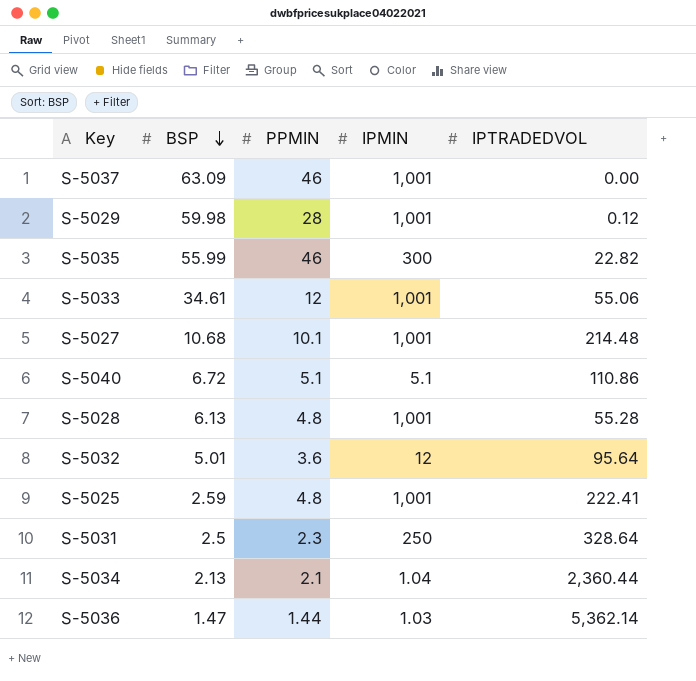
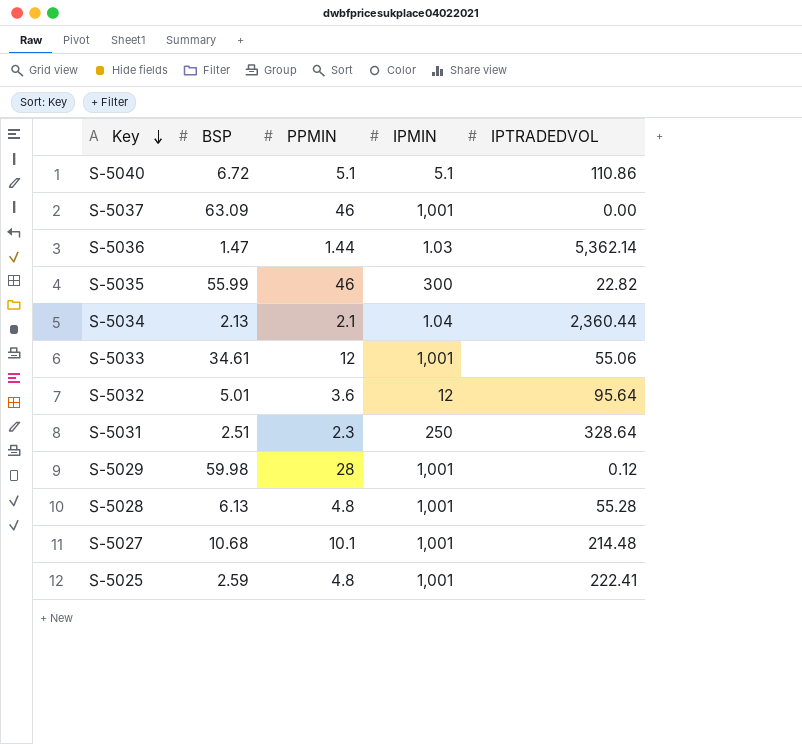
row order: BSP descending -> Key descending
S-5031 | BSP: 2.5 -> 2.51

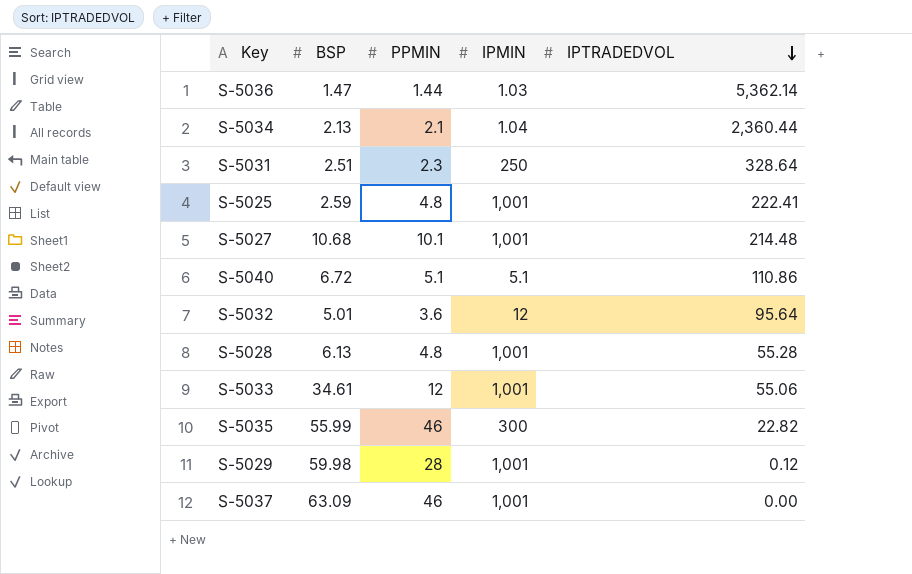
row order: Key descending -> IPTRADEDVOL descending

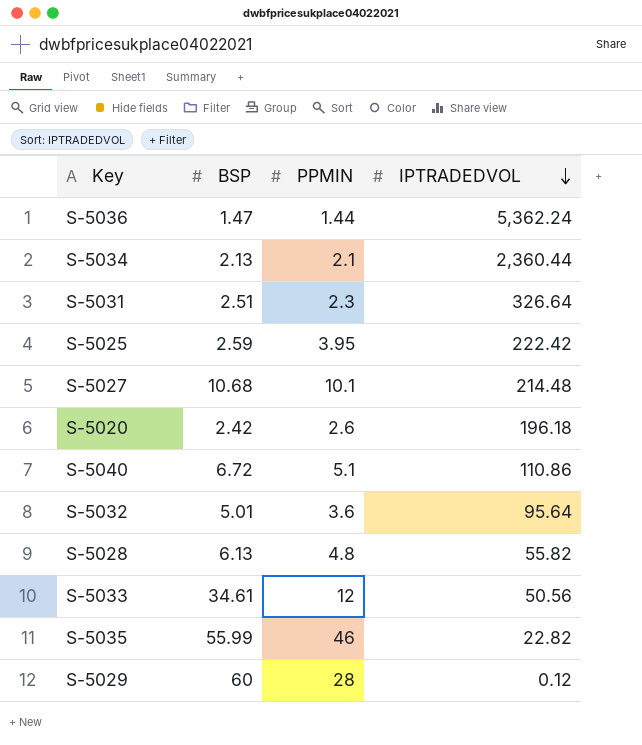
column IPMIN | position: 4 -> none
row S-5037: 63.09 | 46 | 1,001 | 0.00 -> none
S-5036 | IPTRADEDVOL: 5,362.14 -> 5,362.24
S-5031 | IPTRADEDVOL: 328.64 -> 326.64
S-5025 | PPMIN: 4.8 -> 3.95
S-5025 | IPTRADEDVOL: 222.41 -> 222.42
row S-5020: none -> 2.42 | 2.6 | 196.18
S-5028 | IPTRADEDVOL: 55.28 -> 55.82
S-5033 | IPTRADEDVOL: 55.06 -> 50.56
S-5029 | BSP: 59.98 -> 60

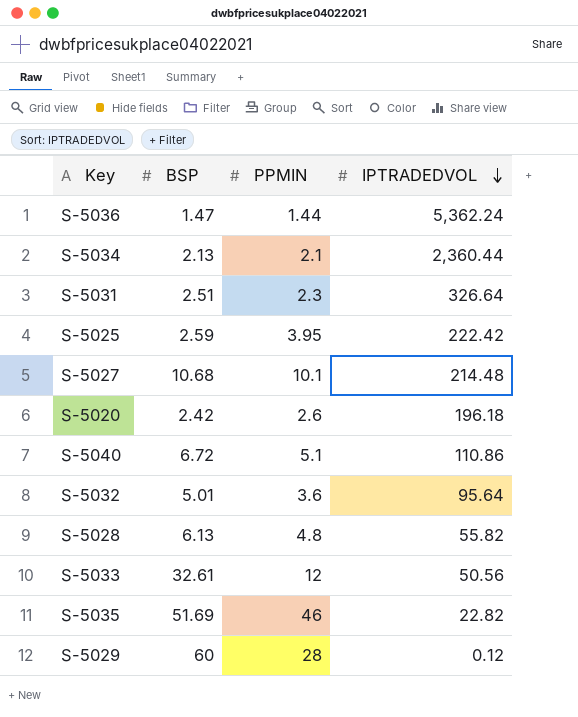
S-5033 | BSP: 34.61 -> 32.61
S-5035 | BSP: 55.99 -> 51.69

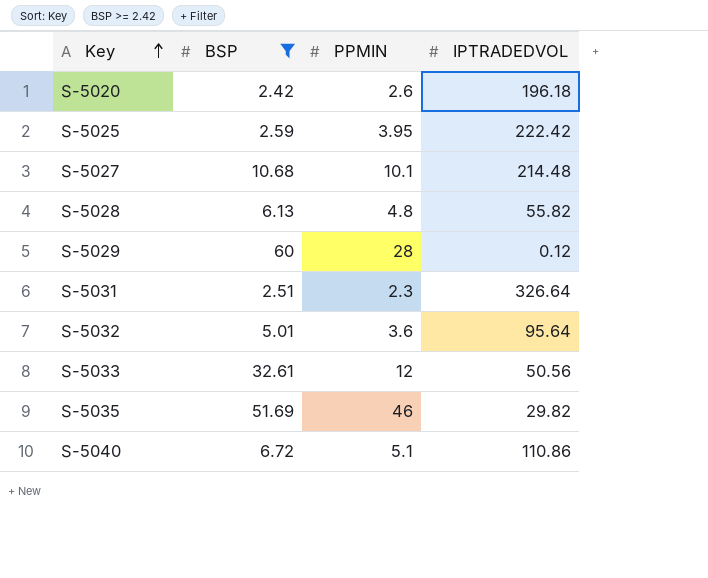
filter: none -> BSP >= 2.42
row order: IPTRADEDVOL descending -> Key ascending
S-5035 | IPTRADEDVOL: 22.82 -> 29.82

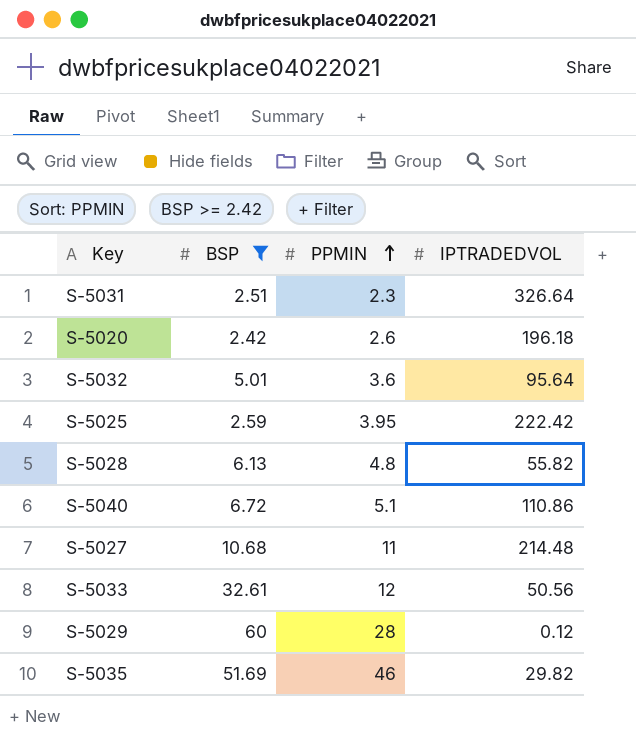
row order: Key ascending -> PPMIN ascending
S-5027 | PPMIN: 10.1 -> 11

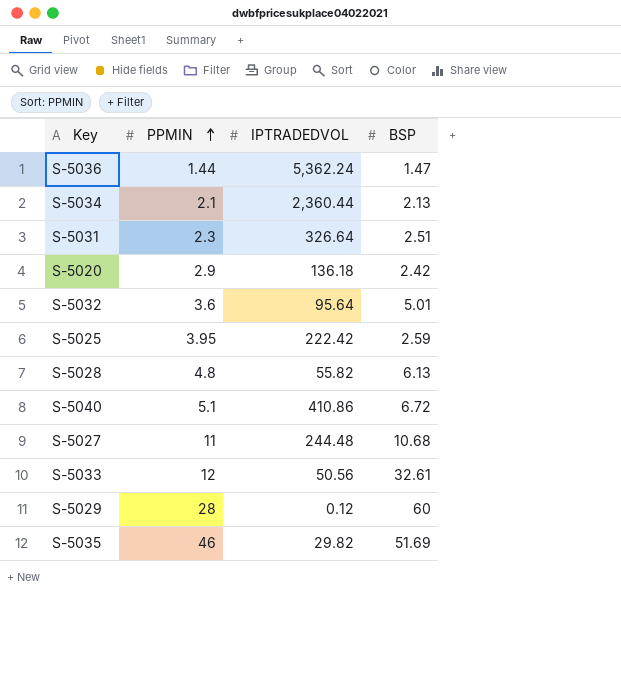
filter: BSP >= 2.42 -> none
column BSP | position: 2 -> 4
S-5020 | PPMIN: 2.6 -> 2.9
S-5020 | IPTRADEDVOL: 196.18 -> 136.18
S-5040 | IPTRADEDVOL: 110.86 -> 410.86
S-5027 | IPTRADEDVOL: 214.48 -> 244.48

